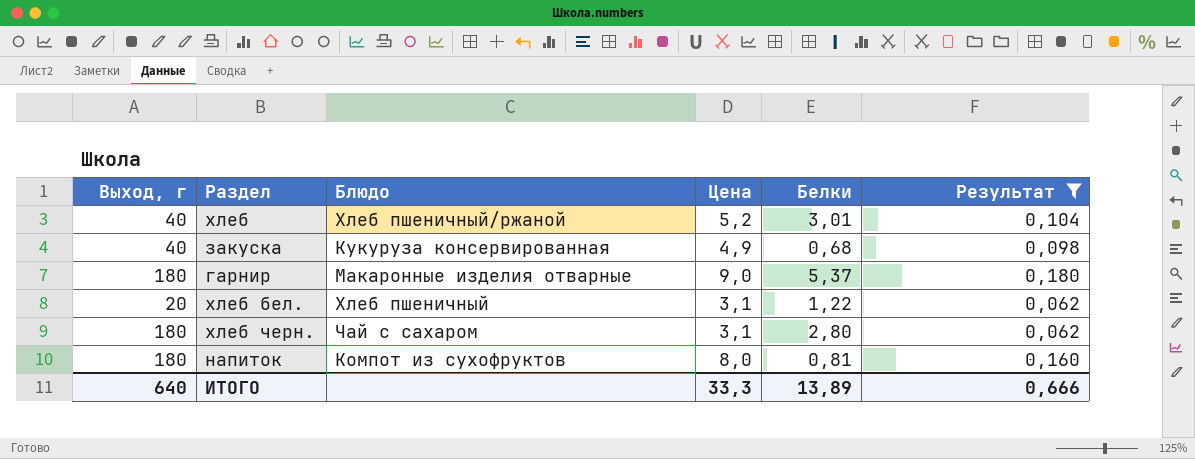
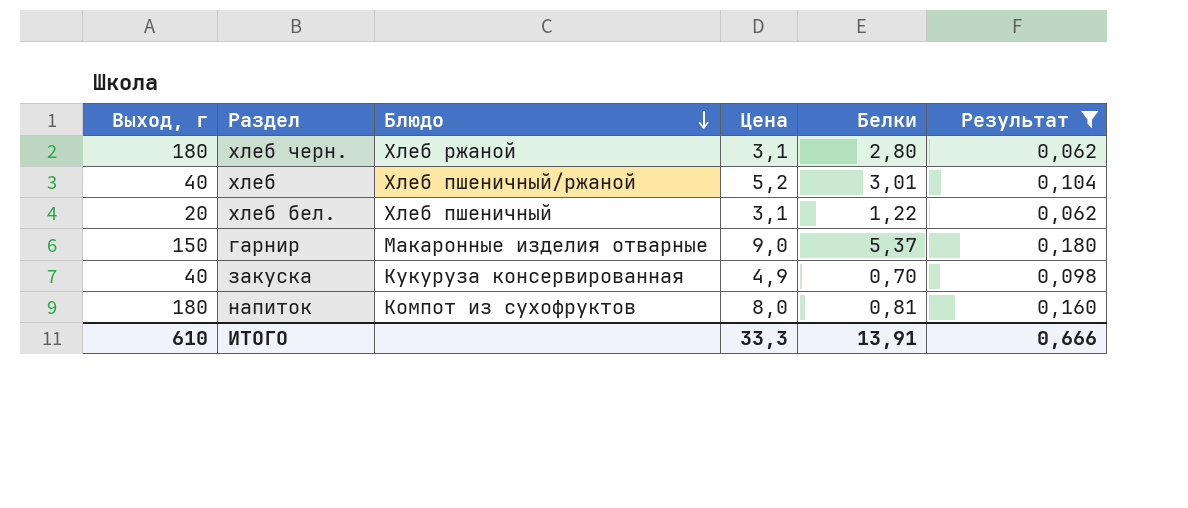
row order: none -> Блюдо descending
хлеб черн. | Блюдо: Чай с сахаром -> Хлеб ржаной
гарнир | Выход, г: 180 -> 150
закуска | Белки: 0,68 -> 0,70
ИТОГО | Выход, г: 640 -> 610
ИТОГО | Белки: 13,89 -> 13,91

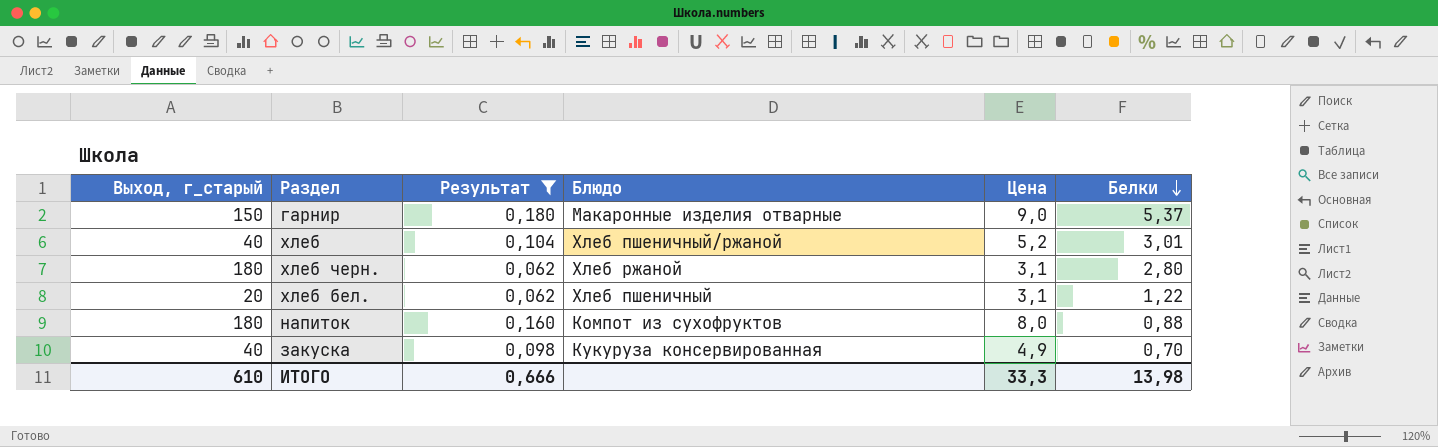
row order: Блюдо descending -> Белки descending
column name: Выход, г -> Выход, г_старый
column Результат | position: 6 -> 3
напиток | Белки: 0,81 -> 0,88
ИТОГО | Белки: 13,91 -> 13,98

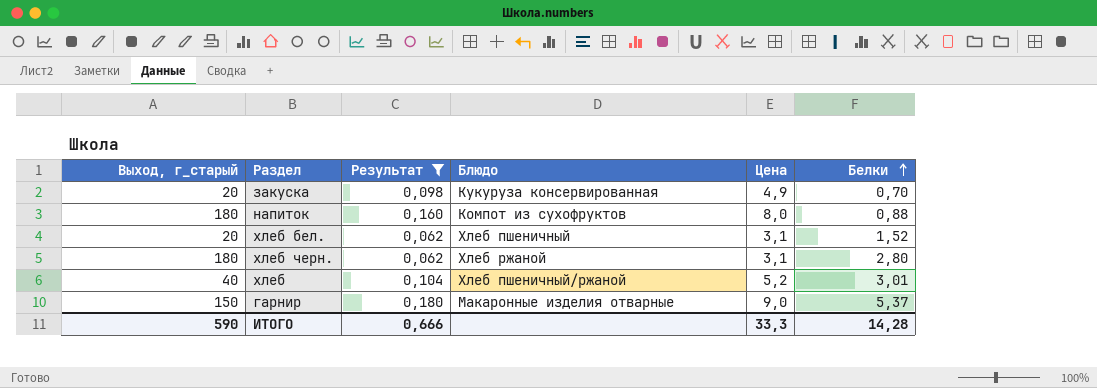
row order: Белки descending -> Белки ascending
закуска | Выход, г_старый: 40 -> 20
хлеб бел. | Белки: 1,22 -> 1,52
ИТОГО | Выход, г_старый: 610 -> 590
ИТОГО | Белки: 13,98 -> 14,28

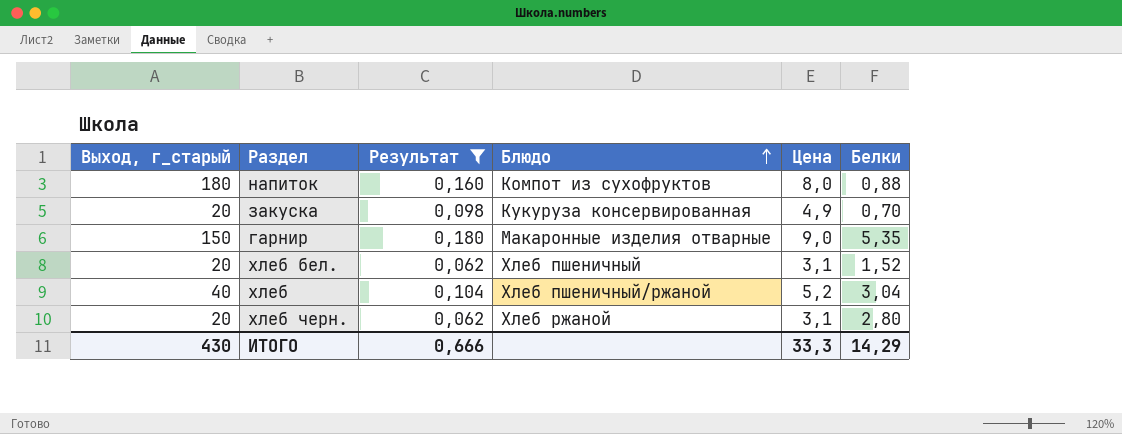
row order: Белки ascending -> Блюдо ascending
гарнир | Белки: 5,37 -> 5,35
хлеб | Белки: 3,01 -> 3,04
хлеб черн. | Выход, г_старый: 180 -> 20
ИТОГО | Выход, г_старый: 590 -> 430
ИТОГО | Белки: 14,28 -> 14,29

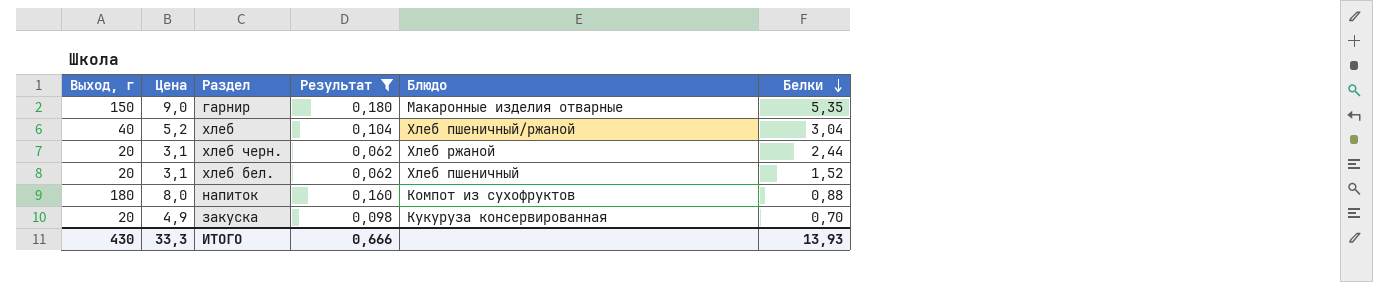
row order: Блюдо ascending -> Белки descending
column name: Выход, г_старый -> Выход, г
column Цена | position: 5 -> 2
хлеб черн. | Белки: 2,80 -> 2,44
ИТОГО | Белки: 14,29 -> 13,93

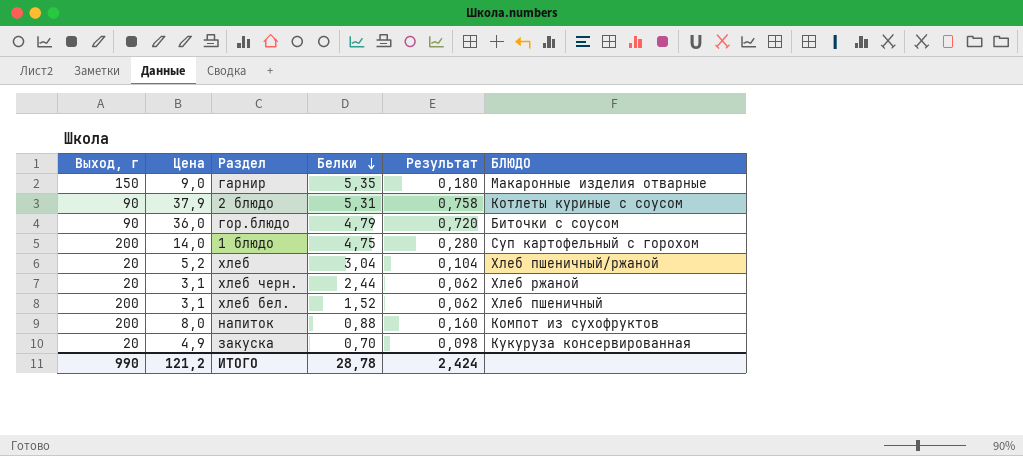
filter: Результат <= 0,180 -> none
column Белки | position: 6 -> 4
column name: Блюдо -> БЛЮДО
хлеб | Выход, г: 40 -> 20
хлеб бел. | Выход, г: 20 -> 200
напиток | Выход, г: 180 -> 200
ИТОГО | Выход, г: 430 -> 990
ИТОГО | Цена: 33,3 -> 121,2
ИТОГО | Белки: 13,93 -> 28,78
ИТОГО | Результат: 0,666 -> 2,424

